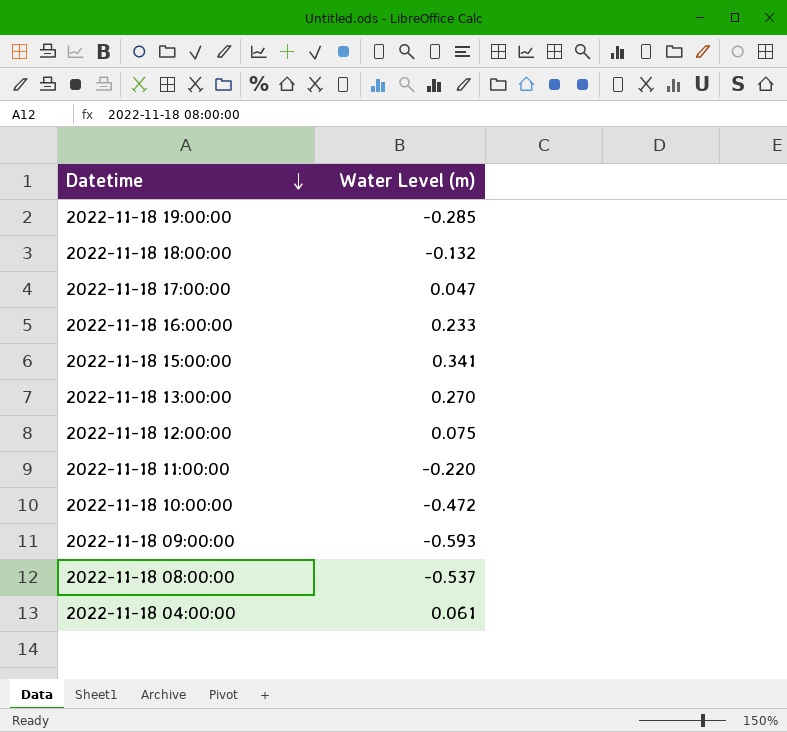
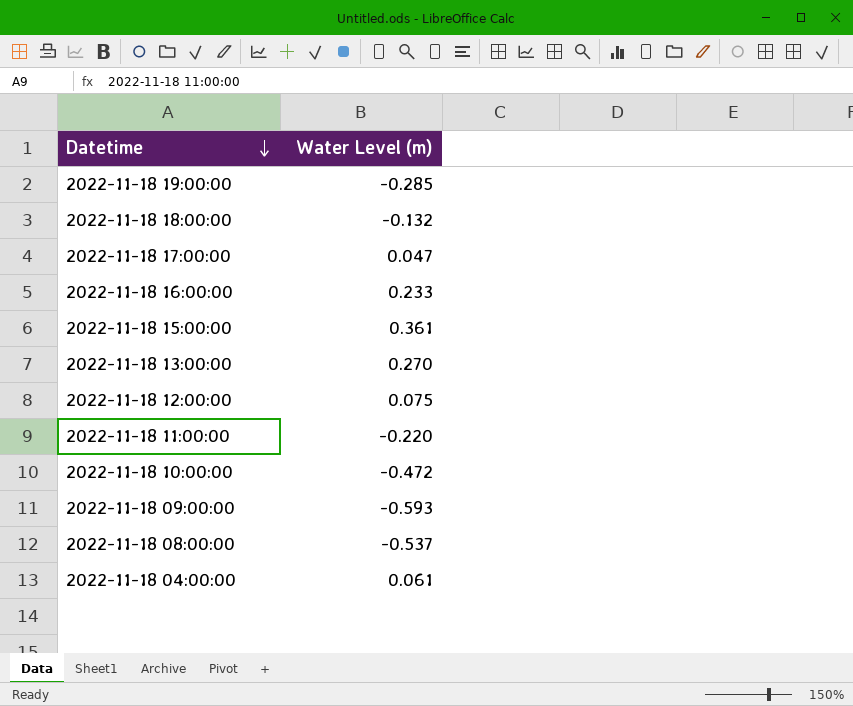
2022-11-18 15:00:00 | Water Level (m): 0.341 -> 0.361

